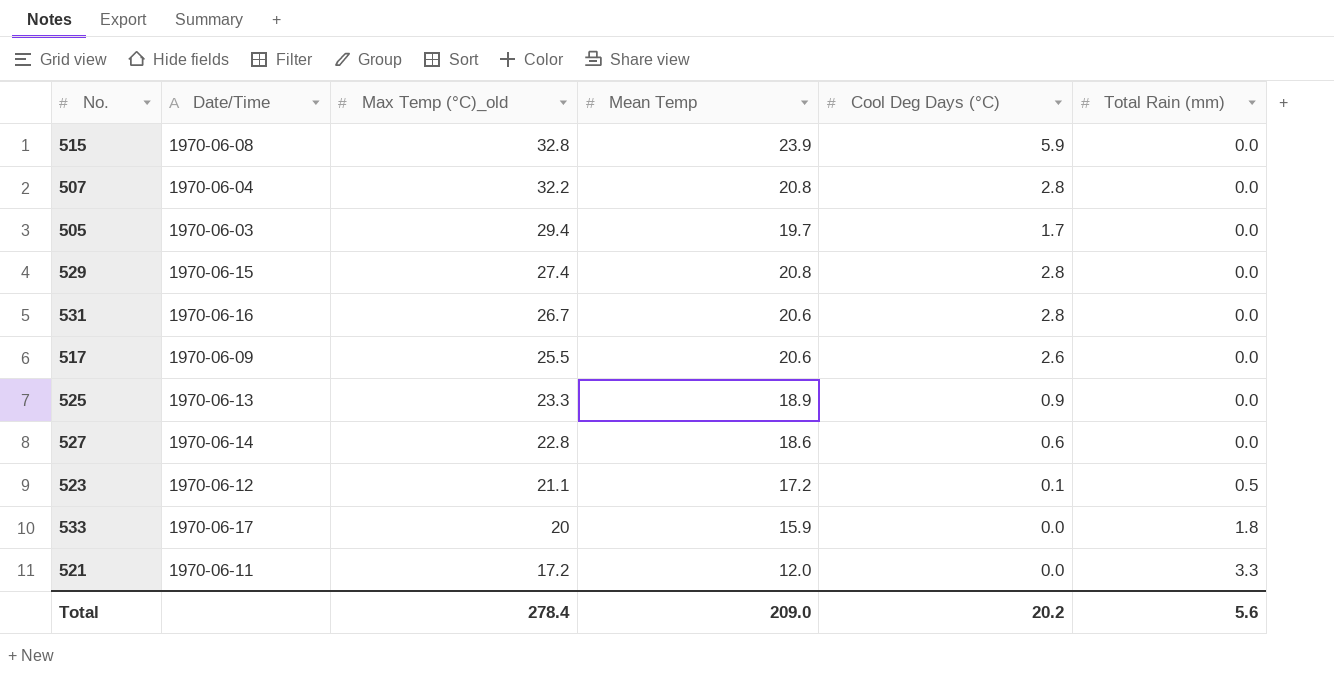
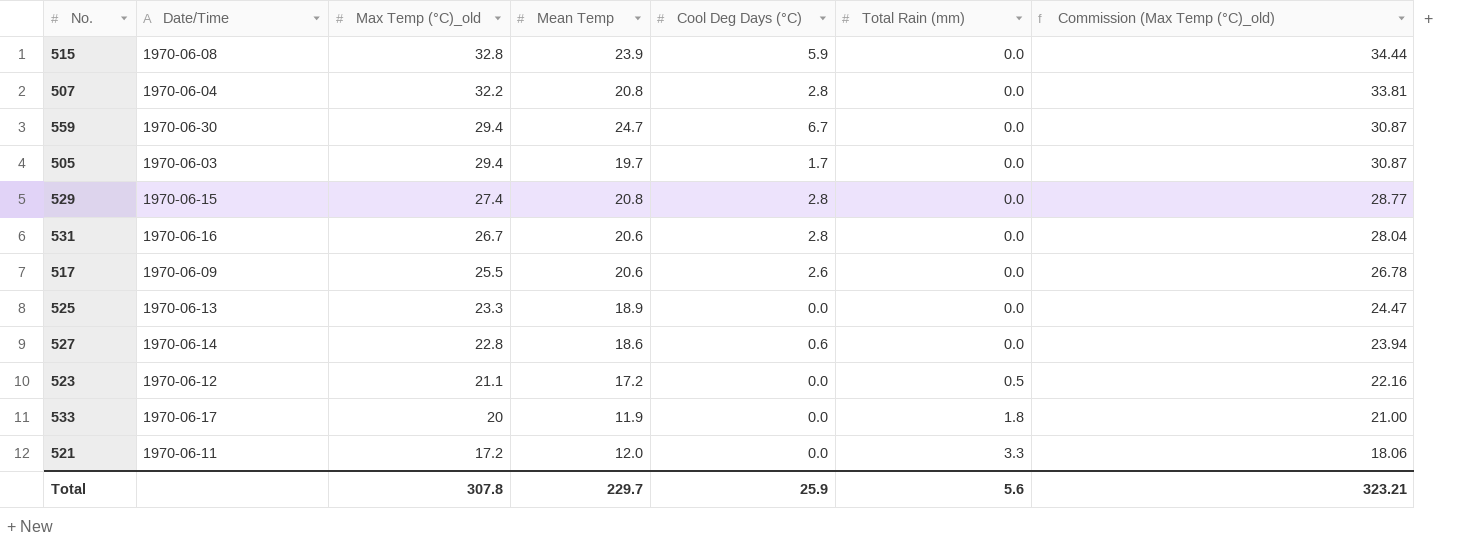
column Commission (Max Temp (°C)_old) | formula: none -> [Max Temp (°C)_old] * 1.05
row 559: none -> 1970-06-30 | 29.4 | 24.7 | 6.7 | 0.0 | 30.87
525 | Cool Deg Days (°C): 0.9 -> 0.0
523 | Cool Deg Days (°C): 0.1 -> 0.0
533 | Mean Temp: 15.9 -> 11.9
Total | Max Temp (°C)_old: 278.4 -> 307.8
Total | Mean Temp: 209.0 -> 229.7
Total | Cool Deg Days (°C): 20.2 -> 25.9

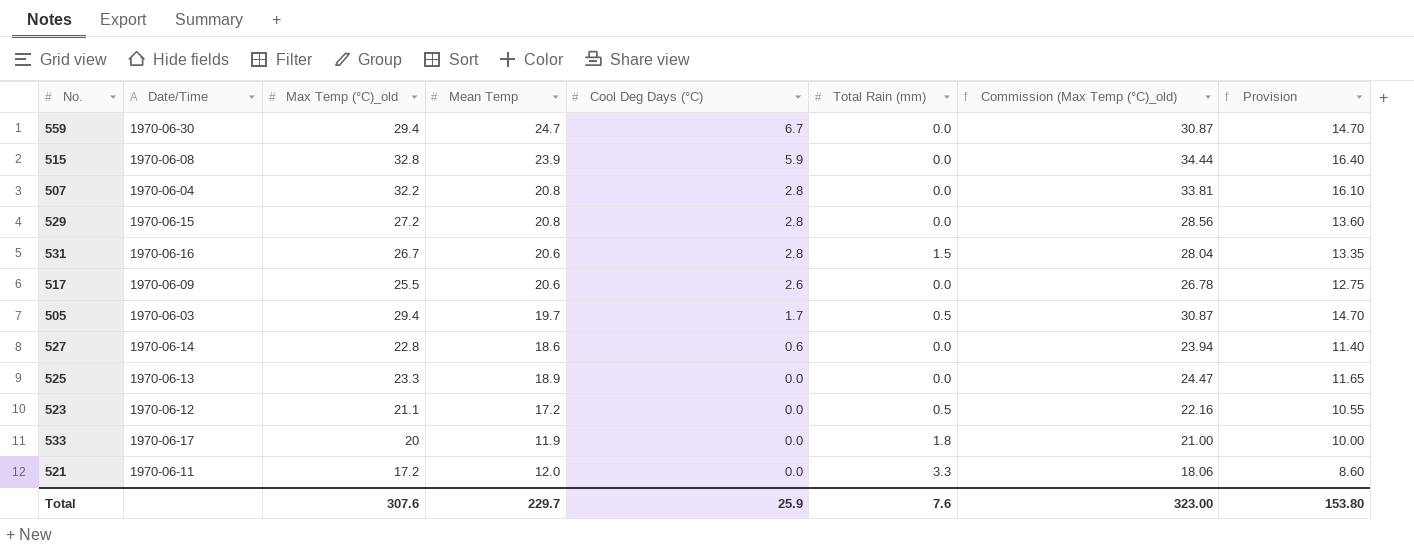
row order: Max Temp (°C)_old descending -> Cool Deg Days (°C) descending
column Provision | formula: none -> [Max Temp (°C)_old] * 0.5
529 | Max Temp (°C)_old: 27.4 -> 27.2
529 | Commission (Max Temp (°C)_old): 28.77 -> 28.56
531 | Total Rain (mm): 0.0 -> 1.5
505 | Total Rain (mm): 0.0 -> 0.5
Total | Max Temp (°C)_old: 307.8 -> 307.6
Total | Total Rain (mm): 5.6 -> 7.6
Total | Commission (Max Temp (°C)_old): 323.21 -> 323.00

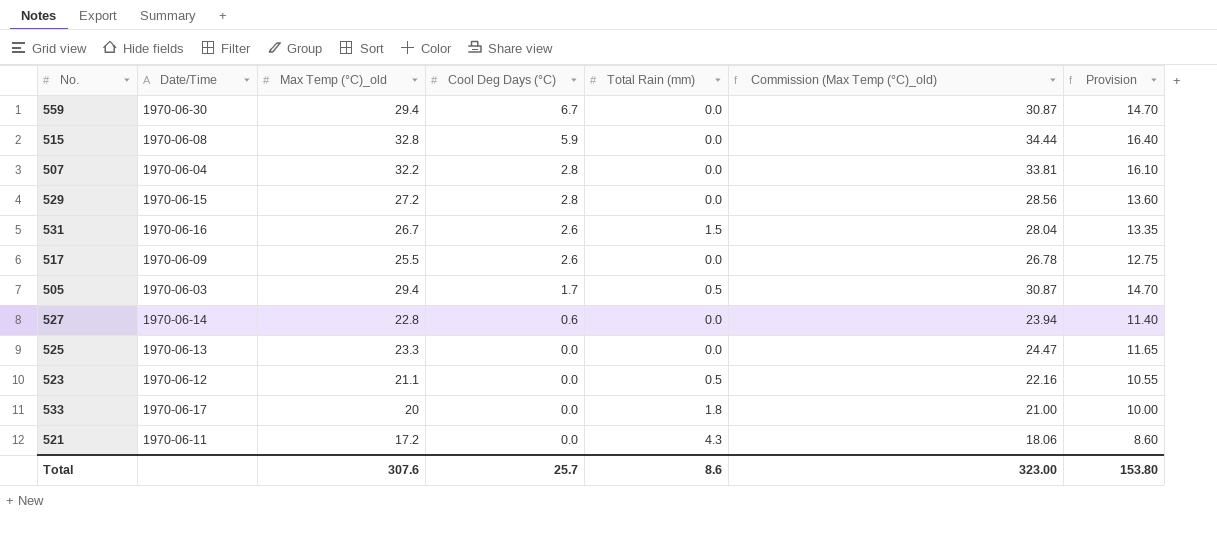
column Mean Temp | position: 4 -> none
531 | Cool Deg Days (°C): 2.8 -> 2.6
521 | Total Rain (mm): 3.3 -> 4.3
Total | Cool Deg Days (°C): 25.9 -> 25.7
Total | Total Rain (mm): 7.6 -> 8.6

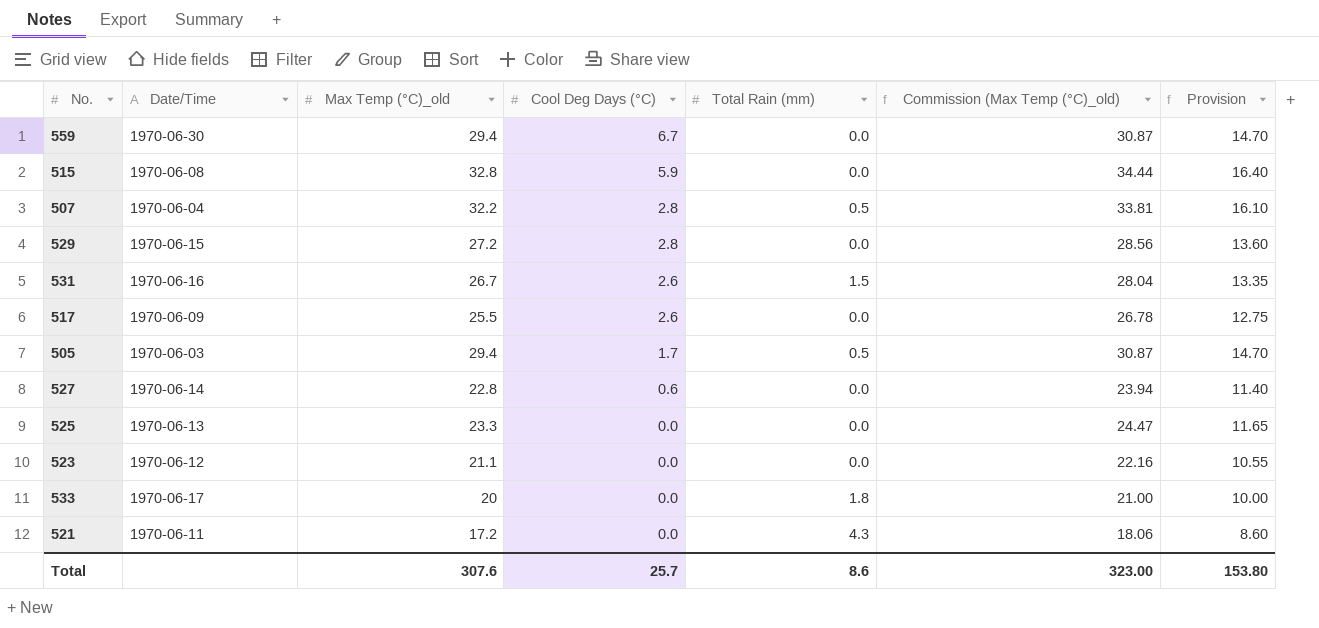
507 | Total Rain (mm): 0.0 -> 0.5
523 | Total Rain (mm): 0.5 -> 0.0

